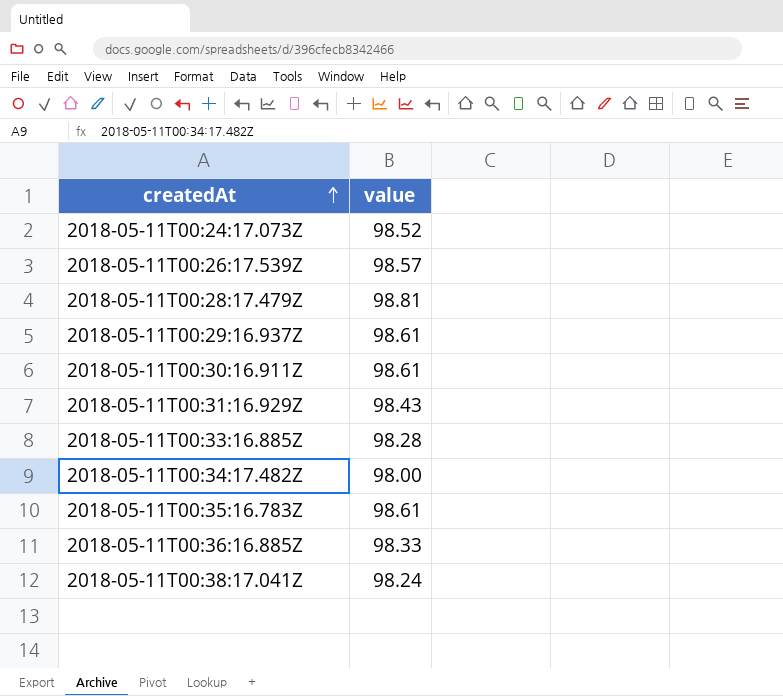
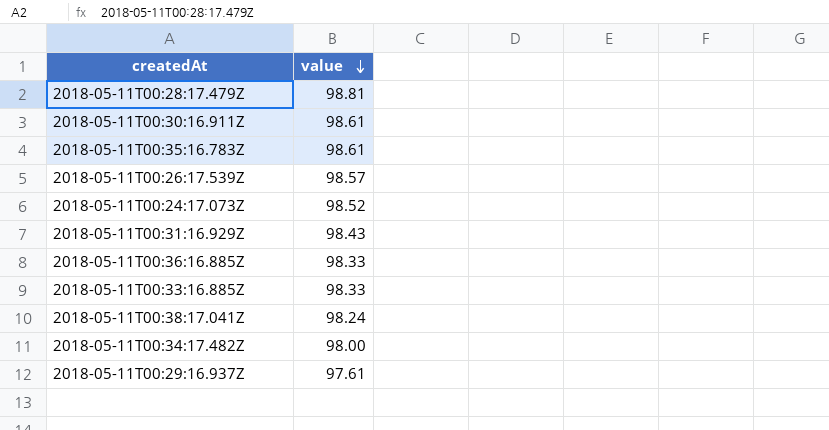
row order: createdAt ascending -> value descending
2018-05-11T00:33:16.885Z | value: 98.28 -> 98.33
2018-05-11T00:29:16.937Z | value: 98.61 -> 97.61

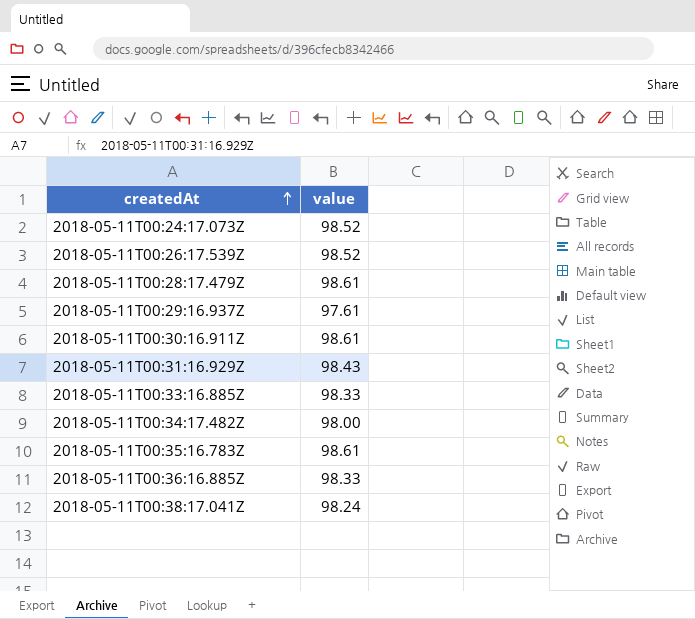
row order: value descending -> createdAt ascending
2018-05-11T00:26:17.539Z | value: 98.57 -> 98.52
2018-05-11T00:28:17.479Z | value: 98.81 -> 98.61

